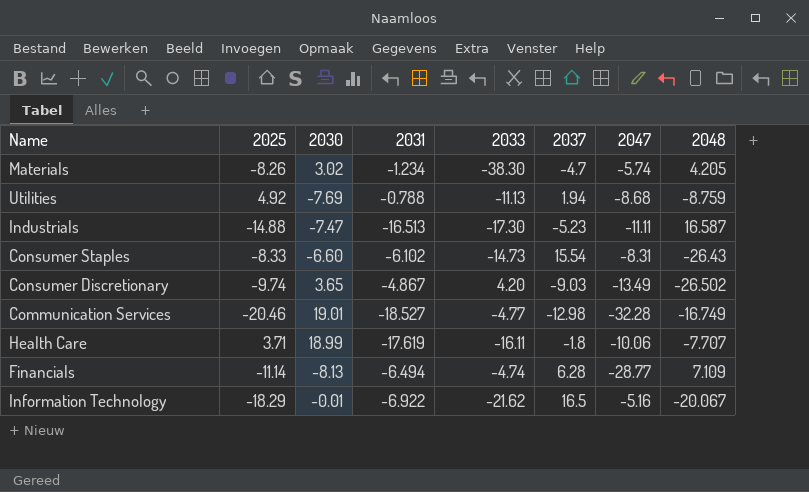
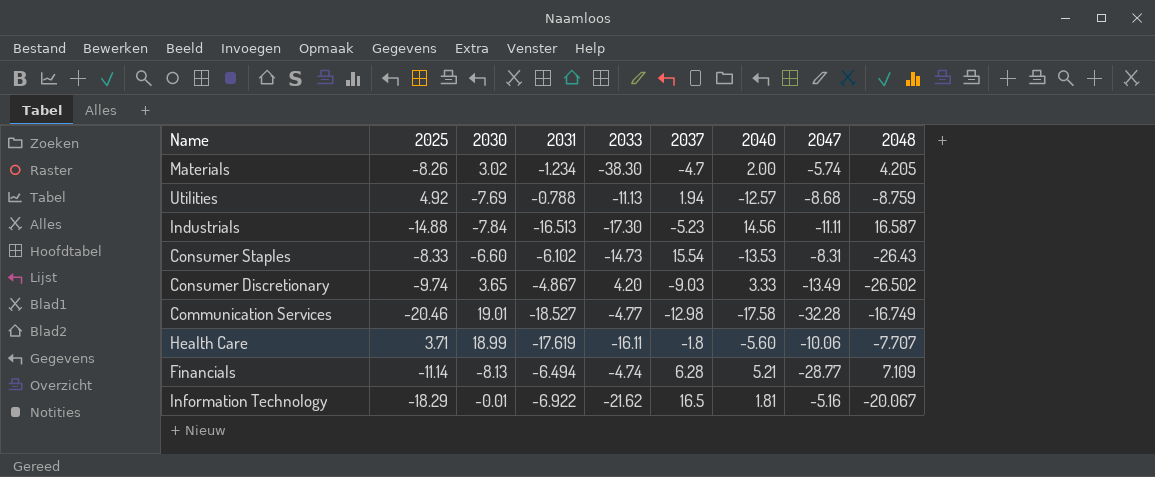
column 2040 | position: none -> 7
Industrials | 2030: -7.47 -> -7.84

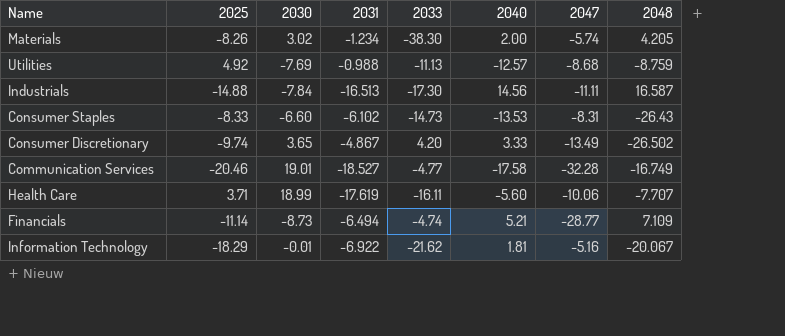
column 2037 | position: 6 -> none
Utilities | 2031: -0.788 -> -0.988
Financials | 2030: -8.13 -> -8.73

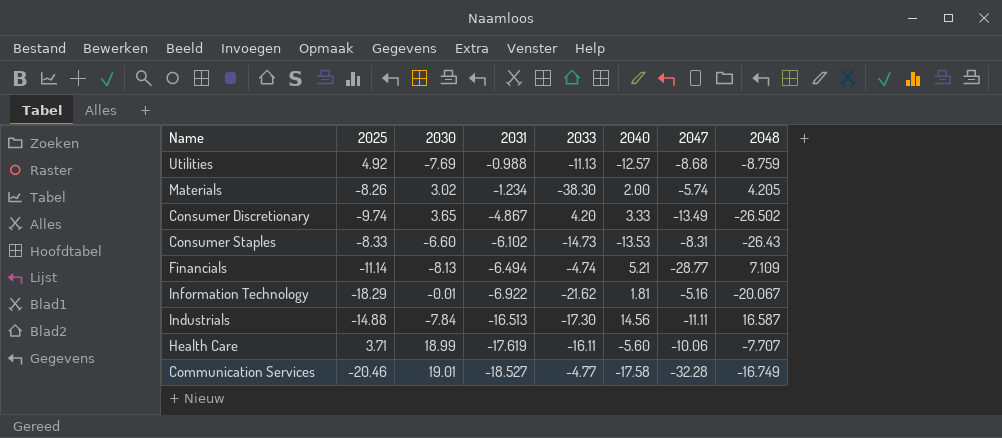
row order: none -> 2031 descending
Financials | 2030: -8.73 -> -8.13

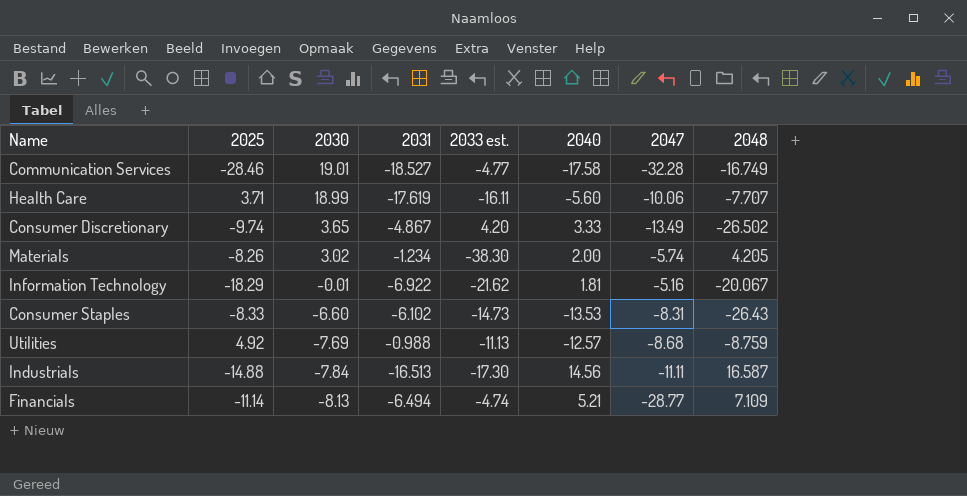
row order: 2031 descending -> 2030 descending
column name: 2033 -> 2033 est.
Communication Services | 2025: -20.46 -> -28.46

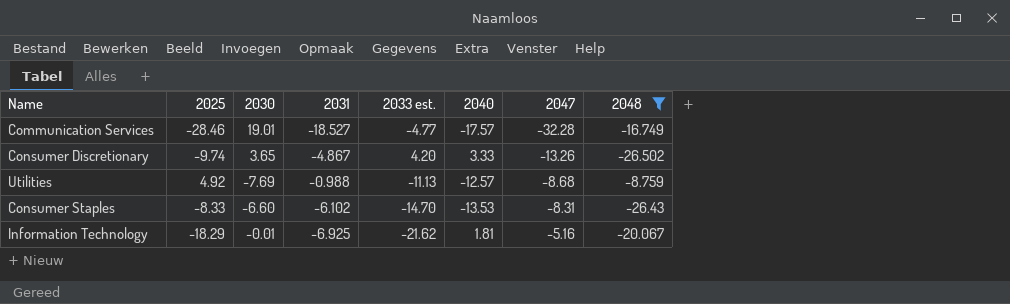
filter: none -> 2048 <= -8.759
row order: 2030 descending -> 2047 ascending
Communication Services | 2040: -17.58 -> -17.57
Consumer Discretionary | 2047: -13.49 -> -13.26
Consumer Staples | 2033 est.: -14.73 -> -14.70
Information Technology | 2031: -6.922 -> -6.925

